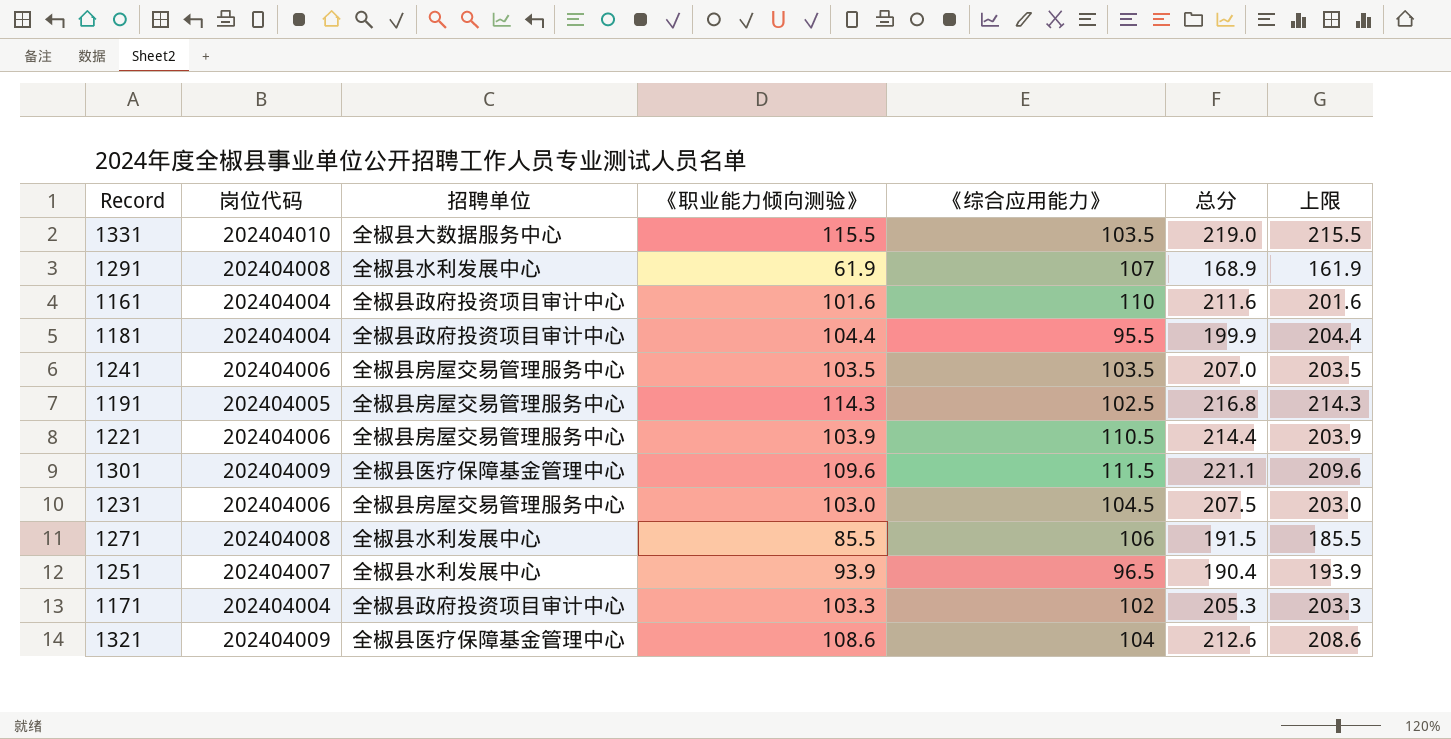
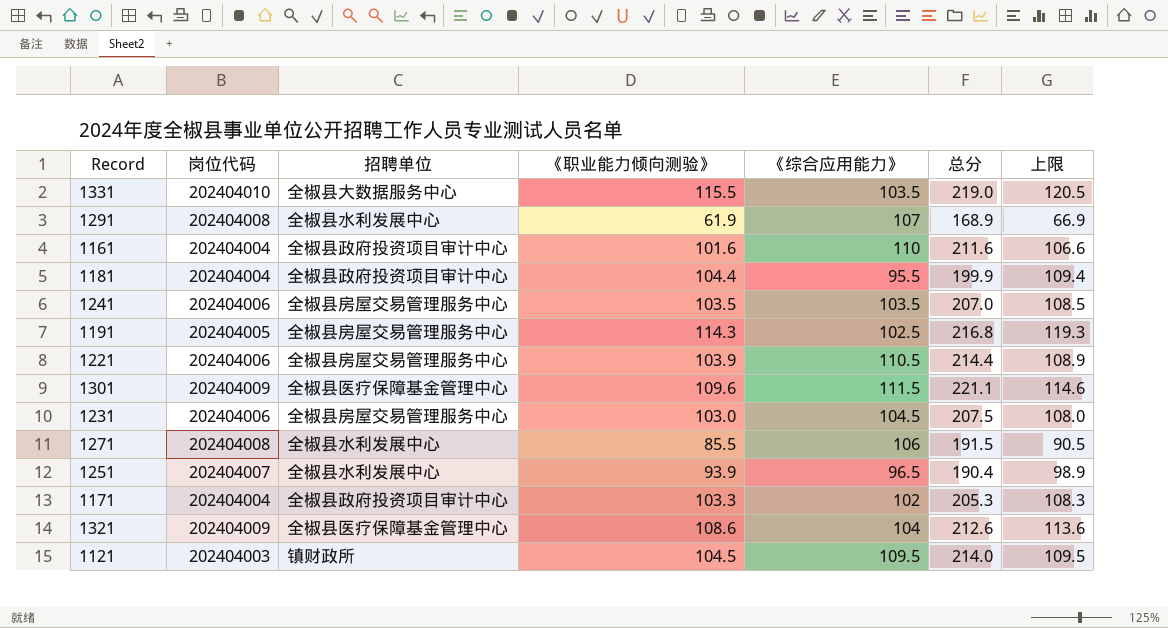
column 上限 | formula: [《职业能力倾向测验》] + 100 -> [《职业能力倾向测验》] + 5
row 1121: none -> 202404003 | 镇财政所 | 104.5 | 109.5 | 214.0 | 109.5

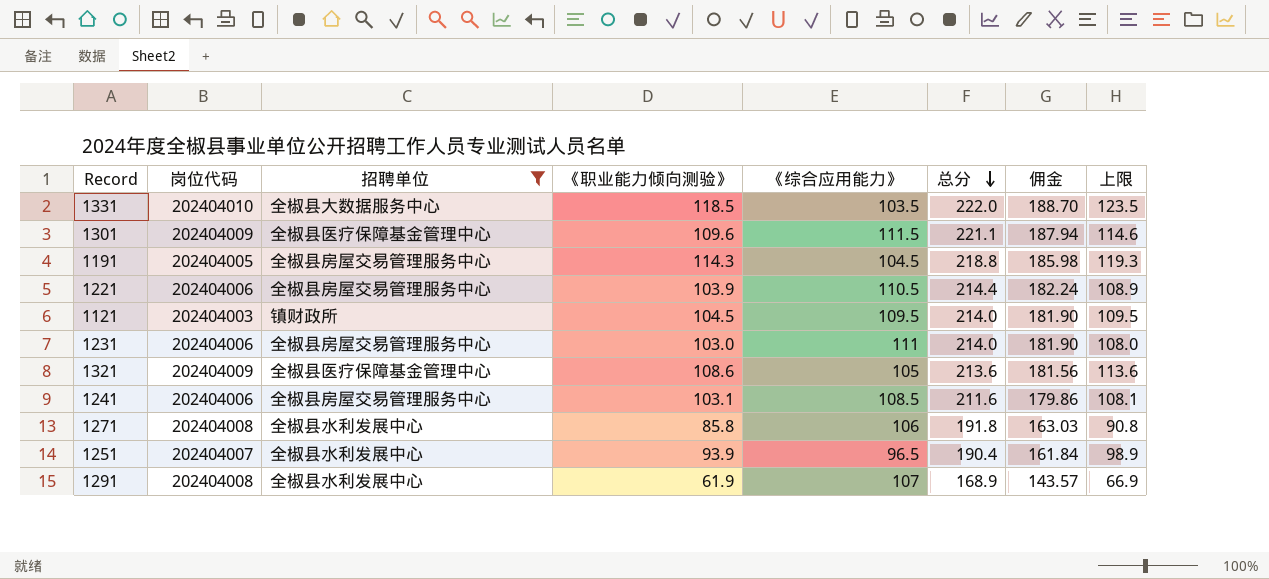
filter: none -> 招聘单位 != 全椒县政府投资项目审计中心
row order: none -> 总分 descending
column 佣金 | formula: none -> [总分] * 0.85
1331 | 《职业能力倾向测验》: 115.5 -> 118.5
1331 | 总分: 219.0 -> 222.0
1331 | 上限: 120.5 -> 123.5
1191 | 《综合应用能力》: 102.5 -> 104.5
1191 | 总分: 216.8 -> 218.8
1231 | 《综合应用能力》: 104.5 -> 111
1231 | 总分: 207.5 -> 214.0
1321 | 《综合应用能力》: 104 -> 105
1321 | 总分: 212.6 -> 213.6
1241 | 《职业能力倾向测验》: 103.5 -> 103.1
1241 | 《综合应用能力》: 103.5 -> 108.5
1241 | 总分: 207.0 -> 211.6
1241 | 上限: 108.5 -> 108.1
1271 | 《职业能力倾向测验》: 85.5 -> 85.8
1271 | 总分: 191.5 -> 191.8
1271 | 上限: 90.5 -> 90.8

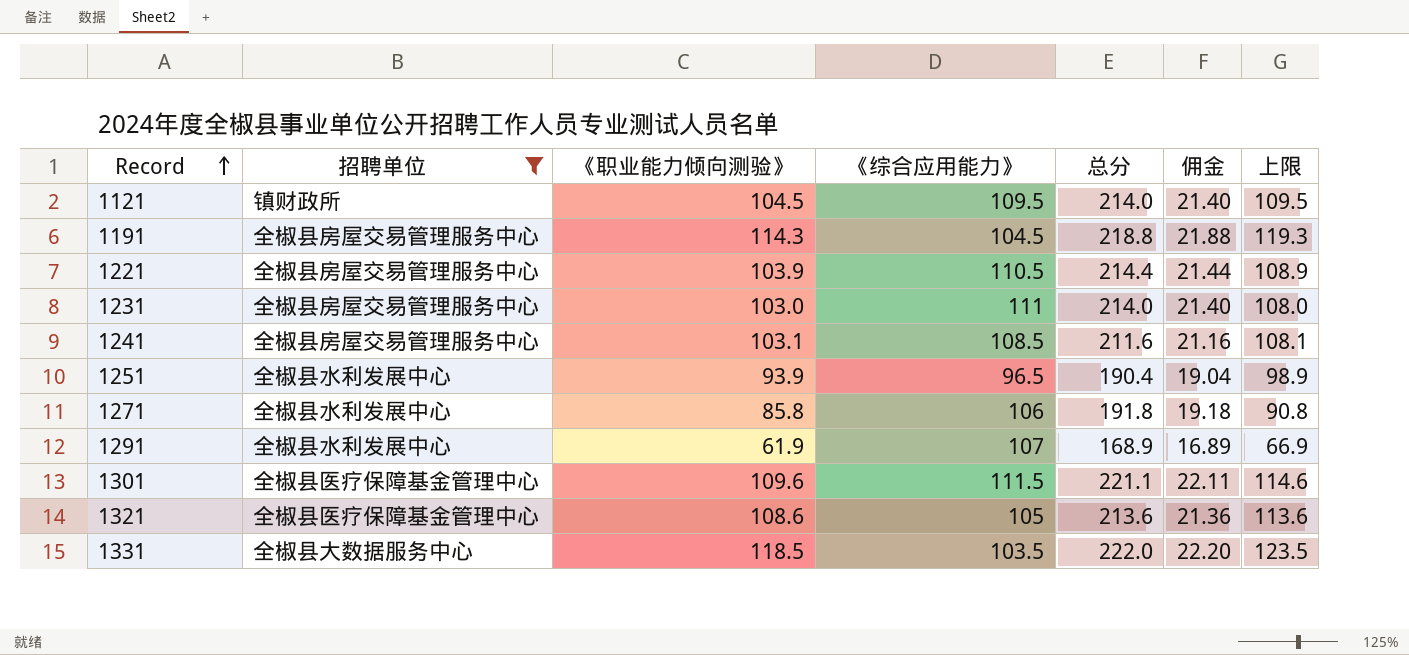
row order: 总分 descending -> Record ascending
column 岗位代码 | position: 2 -> none
column 佣金 | formula: [总分] * 0.85 -> [总分] * 0.1

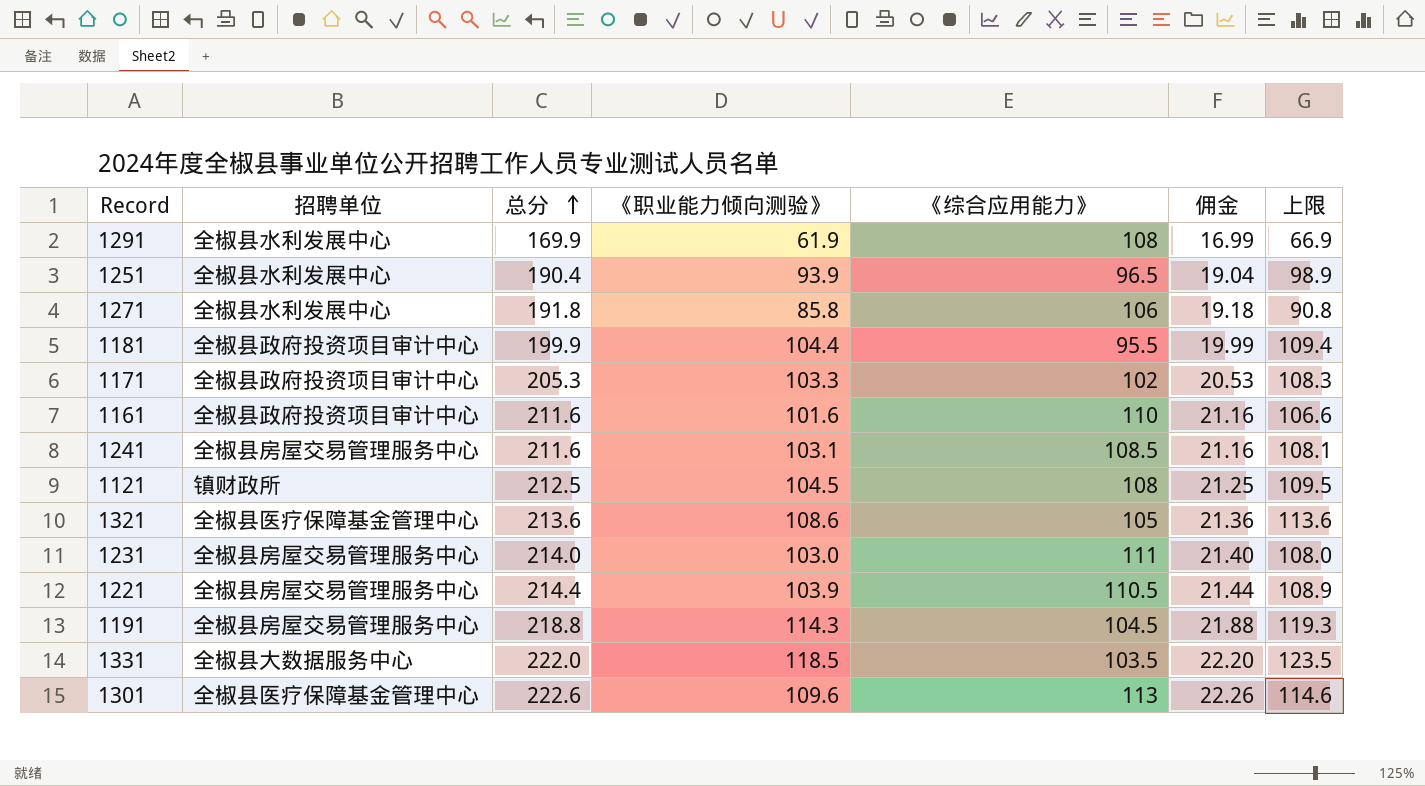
filter: 招聘单位 != 全椒县政府投资项目审计中心 -> none
row order: Record ascending -> 总分 ascending
column 总分 | position: 5 -> 3
1291 | 总分: 168.9 -> 169.9
1291 | 《综合应用能力》: 107 -> 108
1291 | 佣金: 16.89 -> 16.99
1121 | 总分: 214.0 -> 212.5
1121 | 《综合应用能力》: 109.5 -> 108
1121 | 佣金: 21.40 -> 21.25
1301 | 总分: 221.1 -> 222.6
1301 | 《综合应用能力》: 111.5 -> 113
1301 | 佣金: 22.11 -> 22.26

